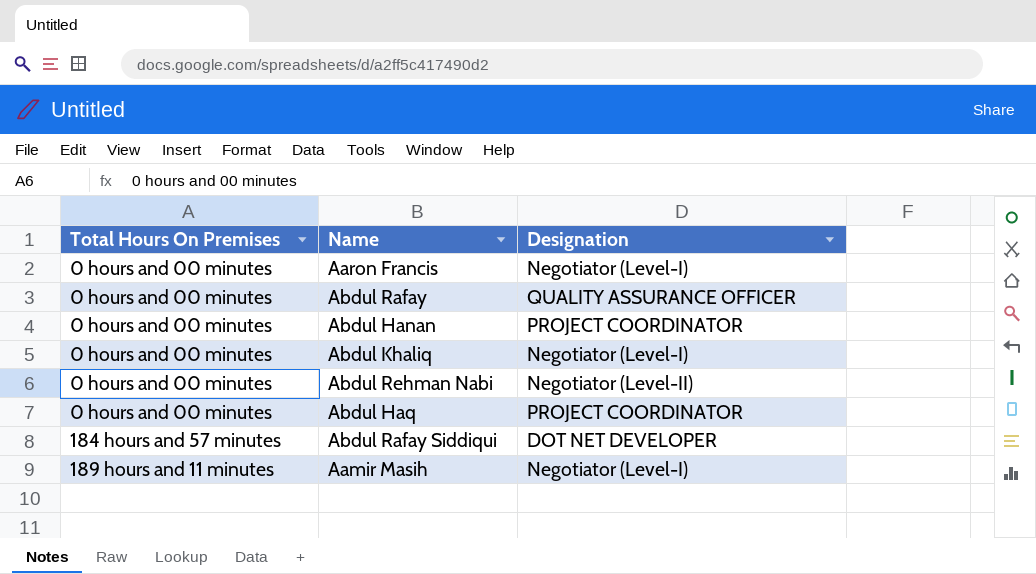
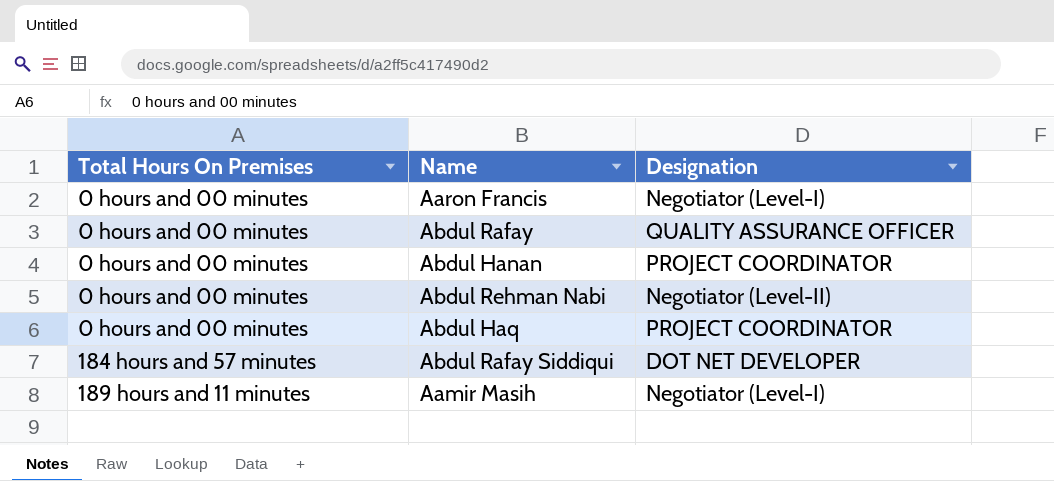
row Abdul Khaliq: 0 hours and 00 minutes | Negotiator (Level-I) -> none

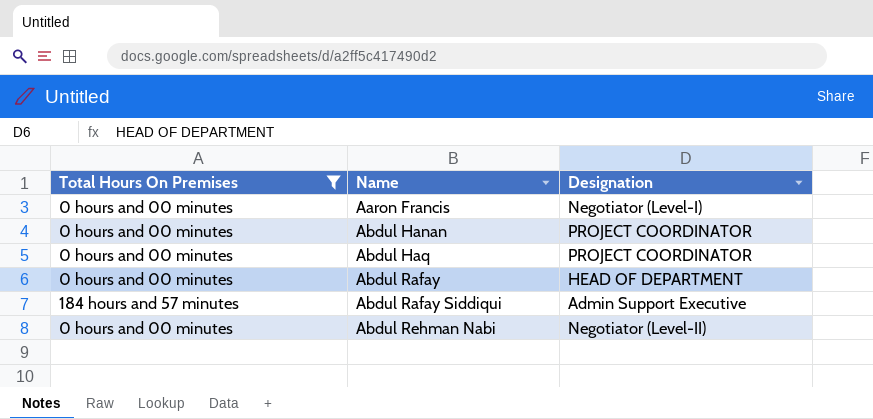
filter: none -> Total Hours On Premises != 189 hours and 11 minutes
row order: Total Hours On Premises ascending -> Name ascending
Abdul Rafay | Designation: QUALITY ASSURANCE OFFICER -> HEAD OF DEPARTMENT
Abdul Rafay Siddiqui | Designation: DOT NET DEVELOPER -> Admin Support Executive

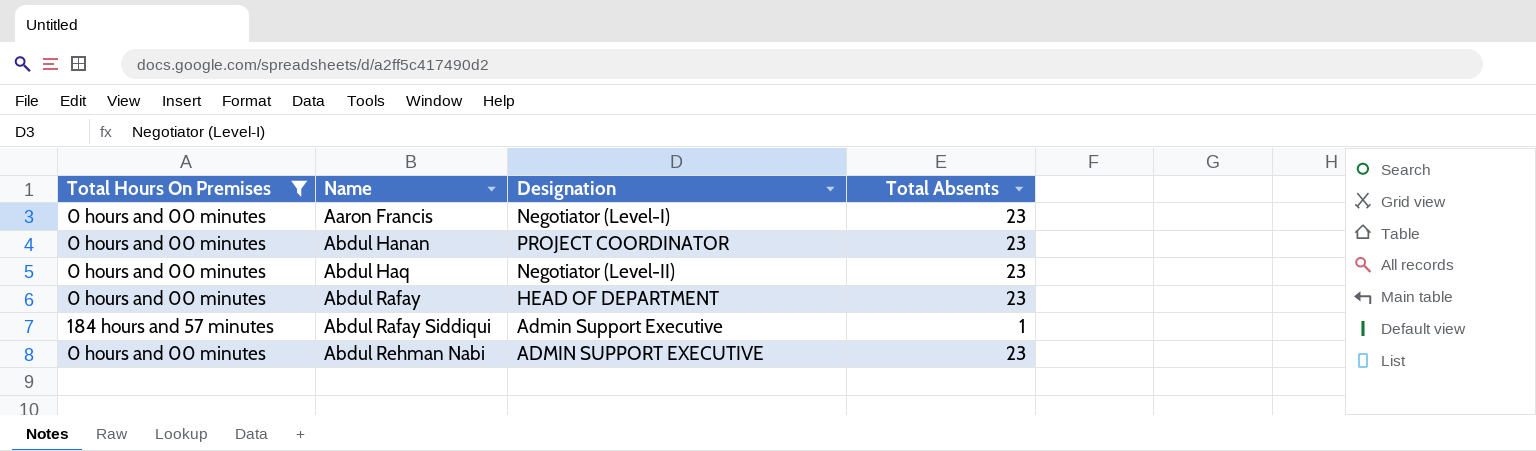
column Total Absents | position: none -> 4
Abdul Haq | Designation: PROJECT COORDINATOR -> Negotiator (Level-II)
Abdul Rehman Nabi | Designation: Negotiator (Level-II) -> ADMIN SUPPORT EXECUTIVE

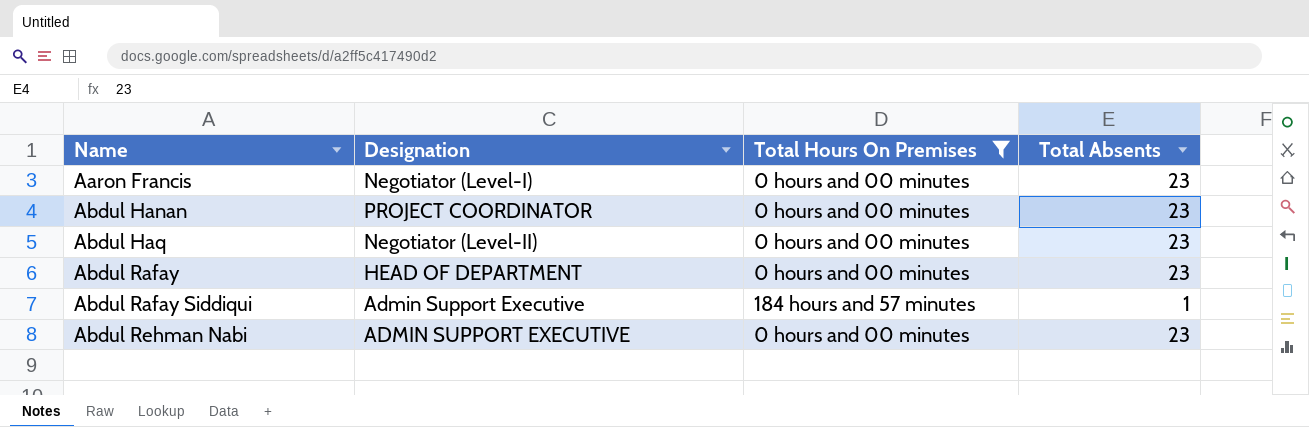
column Total Hours On Premises | position: 1 -> 3

